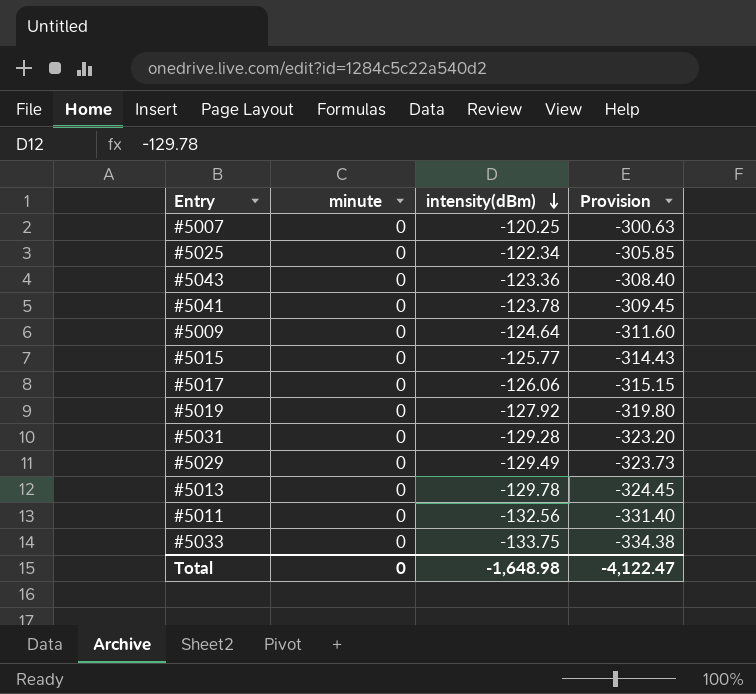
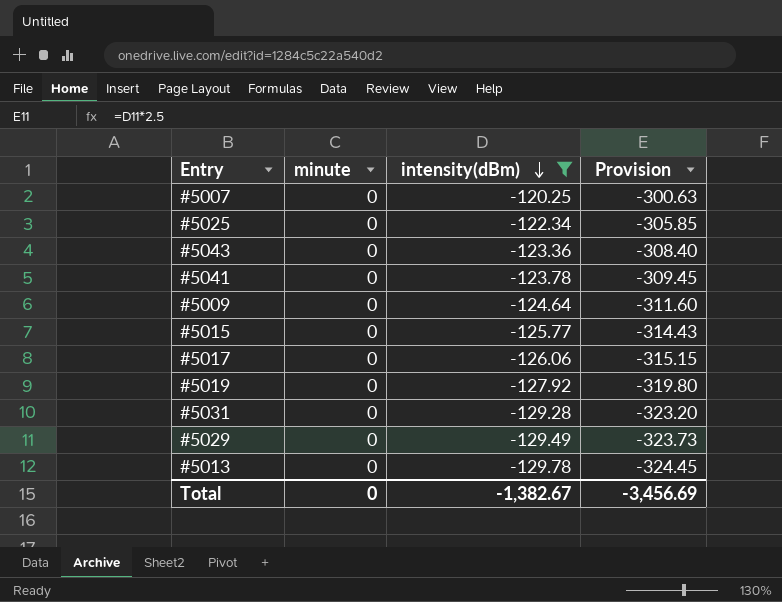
filter: none -> intensity(dBm) >= -129.78
Total | intensity(dBm): -1,648.98 -> -1,382.67
Total | Provision: -4,122.47 -> -3,456.69

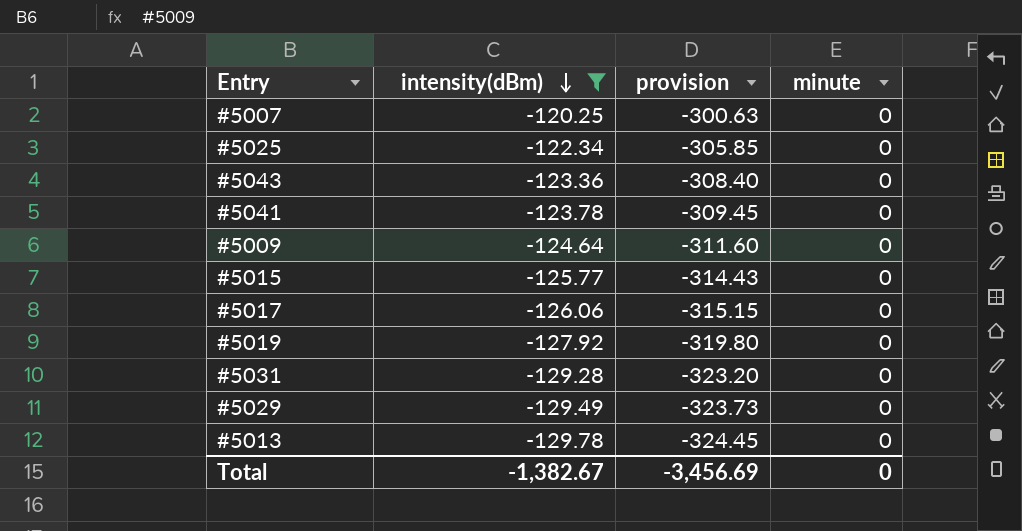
column name: Provision -> provision
column minute | position: 2 -> 4

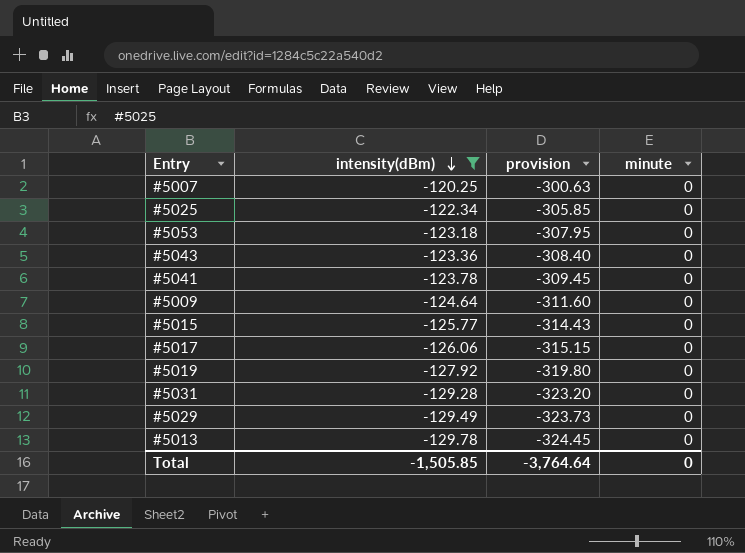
row #5053: none -> -123.18 | -307.95 | 0
Total | intensity(dBm): -1,382.67 -> -1,505.85
Total | provision: -3,456.69 -> -3,764.64

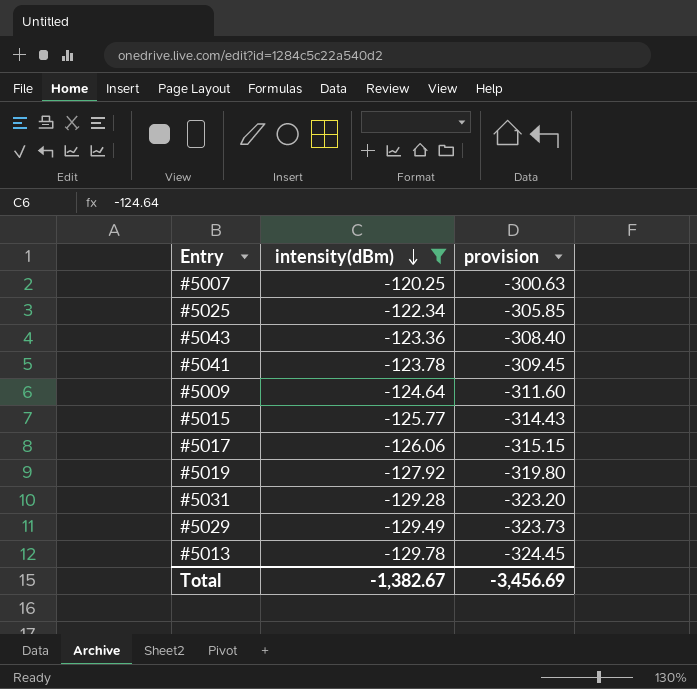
column minute | position: 4 -> none
row #5053: -123.18 | -307.95 | 0 -> none
Total | intensity(dBm): -1,505.85 -> -1,382.67
Total | provision: -3,764.64 -> -3,456.69

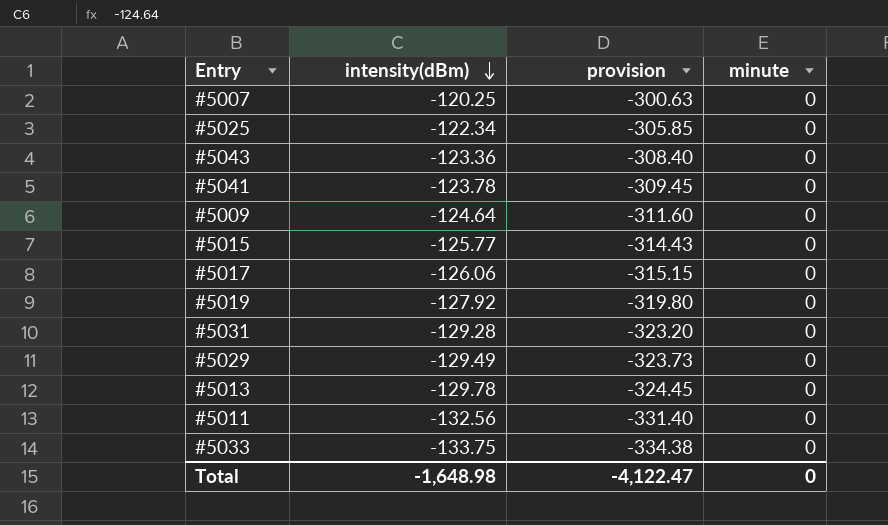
filter: intensity(dBm) >= -129.78 -> none
column minute | position: none -> 4
Total | intensity(dBm): -1,382.67 -> -1,648.98
Total | provision: -3,456.69 -> -4,122.47

